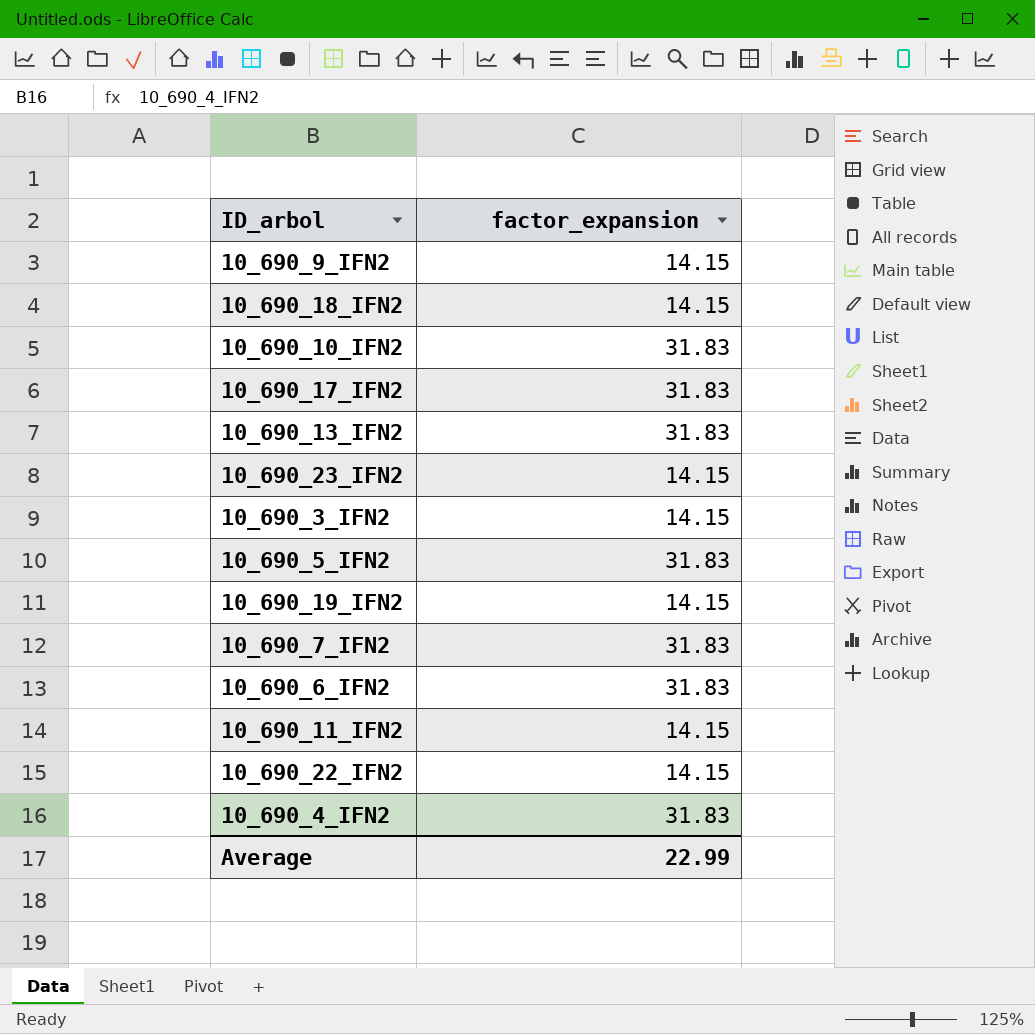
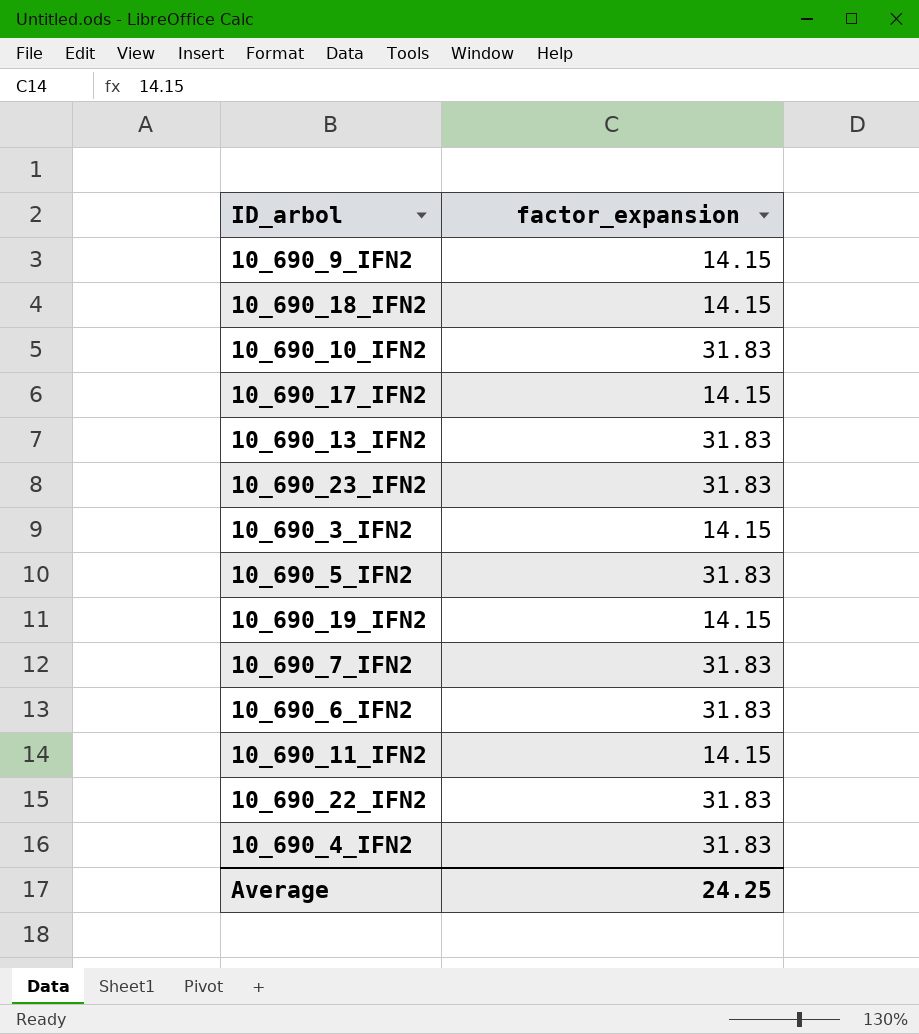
10_690_17_IFN2 | factor_expansion: 31.83 -> 14.15
10_690_23_IFN2 | factor_expansion: 14.15 -> 31.83
10_690_22_IFN2 | factor_expansion: 14.15 -> 31.83
Average | factor_expansion: 22.99 -> 24.25

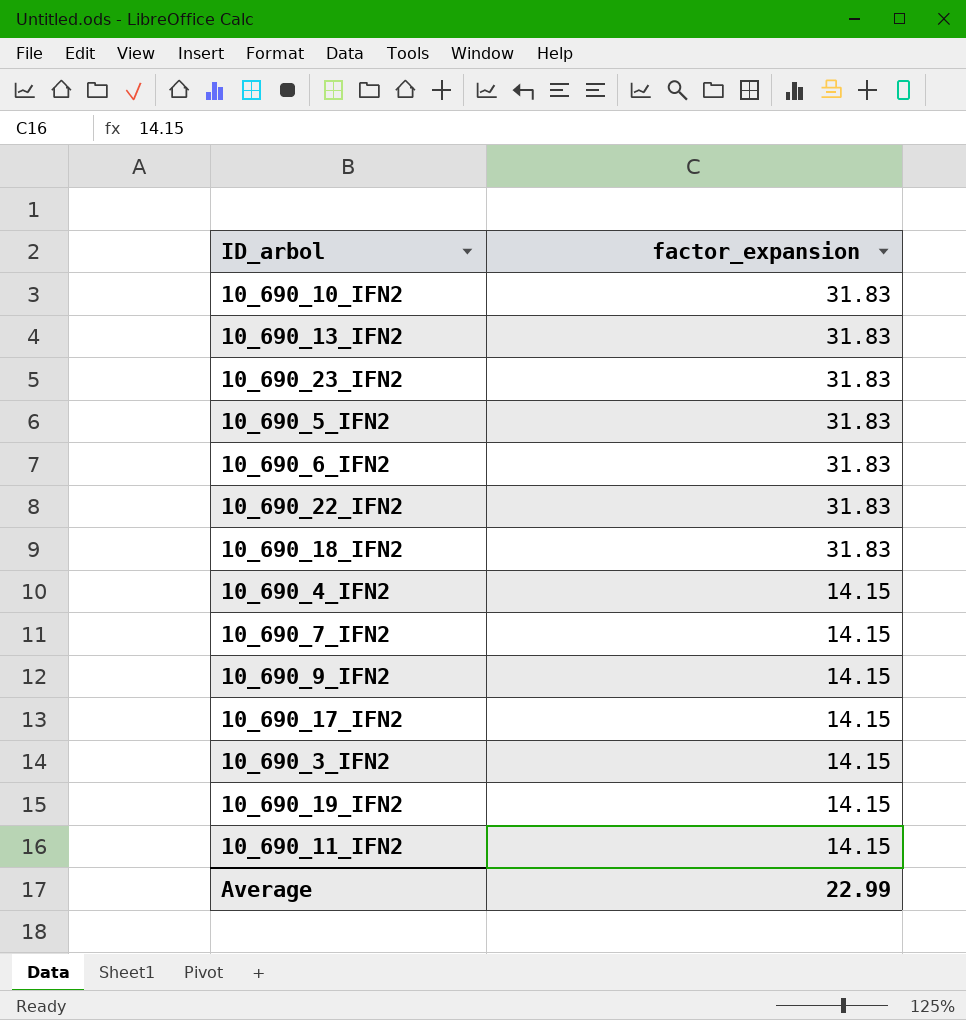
row order: none -> factor_expansion descending
10_690_18_IFN2 | factor_expansion: 14.15 -> 31.83
10_690_4_IFN2 | factor_expansion: 31.83 -> 14.15
10_690_7_IFN2 | factor_expansion: 31.83 -> 14.15
Average | factor_expansion: 24.25 -> 22.99

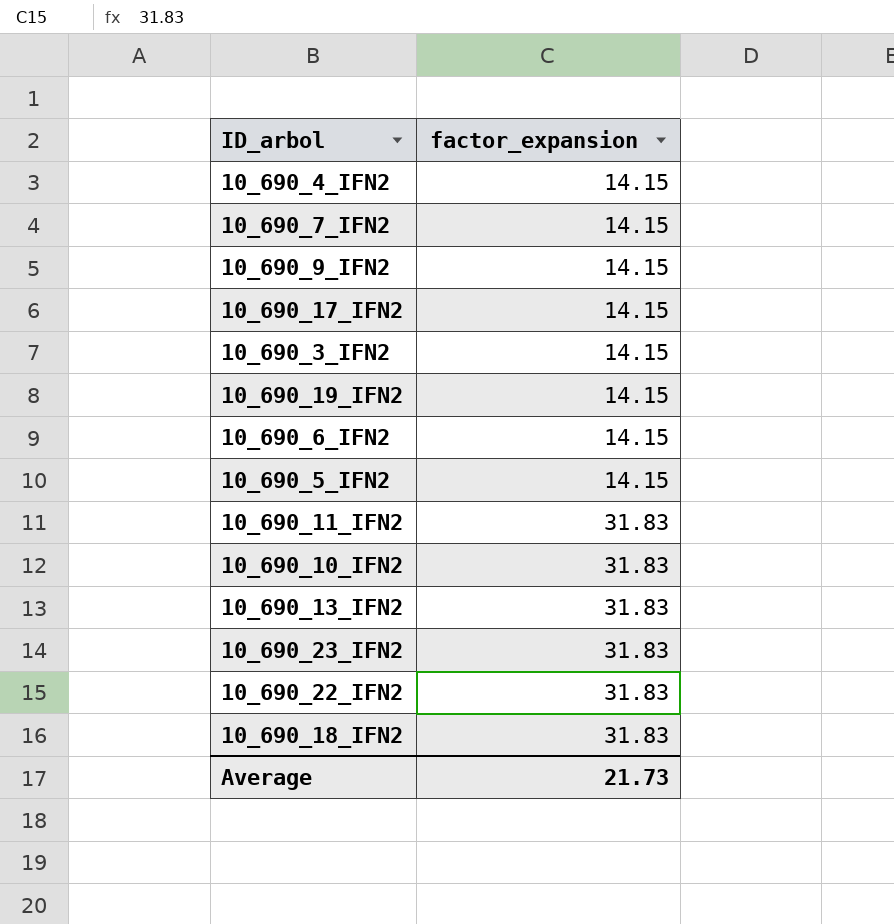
row order: factor_expansion descending -> factor_expansion ascending
10_690_6_IFN2 | factor_expansion: 31.83 -> 14.15
10_690_5_IFN2 | factor_expansion: 31.83 -> 14.15
10_690_11_IFN2 | factor_expansion: 14.15 -> 31.83
Average | factor_expansion: 22.99 -> 21.73

